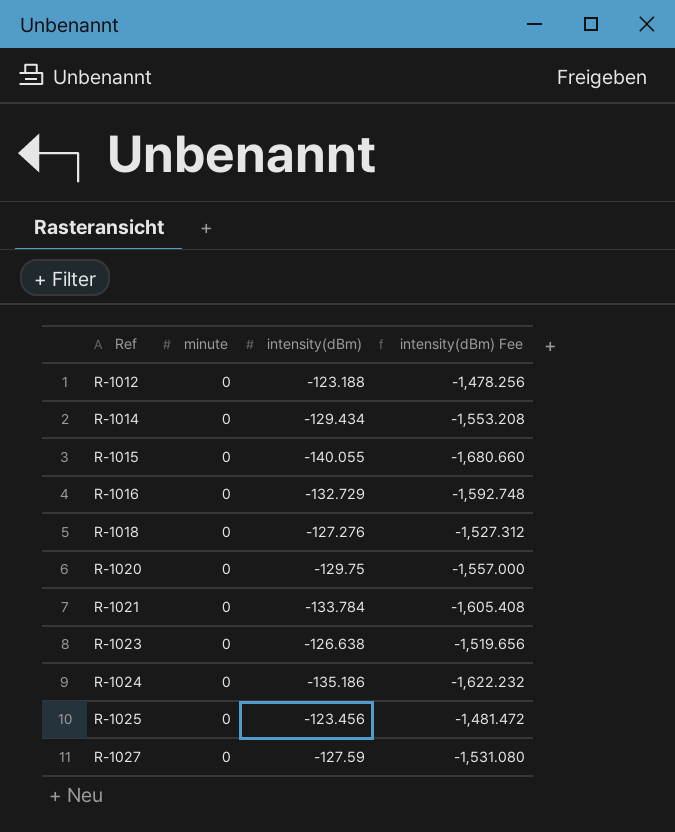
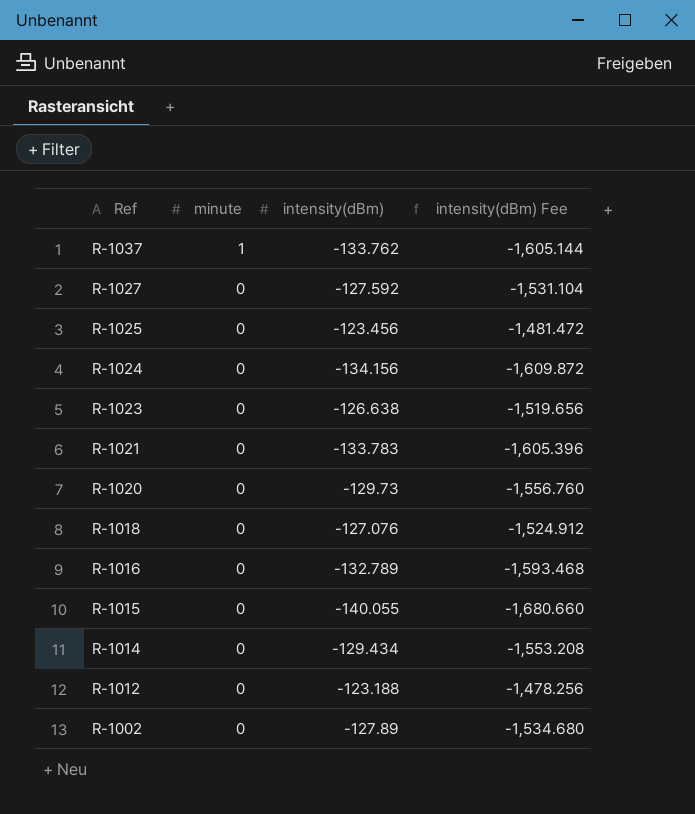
row order: Ref ascending -> Ref descending
row R-1037: none -> 1 | -133.762 | -1,605.144
R-1027 | intensity(dBm): -127.59 -> -127.592
R-1027 | intensity(dBm) Fee: -1,531.080 -> -1,531.104
R-1024 | intensity(dBm): -135.186 -> -134.156
R-1024 | intensity(dBm) Fee: -1,622.232 -> -1,609.872
R-1021 | intensity(dBm): -133.784 -> -133.783
R-1021 | intensity(dBm) Fee: -1,605.408 -> -1,605.396
R-1020 | intensity(dBm): -129.75 -> -129.73
R-1020 | intensity(dBm) Fee: -1,557.000 -> -1,556.760
R-1018 | intensity(dBm): -127.276 -> -127.076
R-1018 | intensity(dBm) Fee: -1,527.312 -> -1,524.912
R-1016 | intensity(dBm): -132.729 -> -132.789
R-1016 | intensity(dBm) Fee: -1,592.748 -> -1,593.468
row R-1002: none -> 0 | -127.89 | -1,534.680

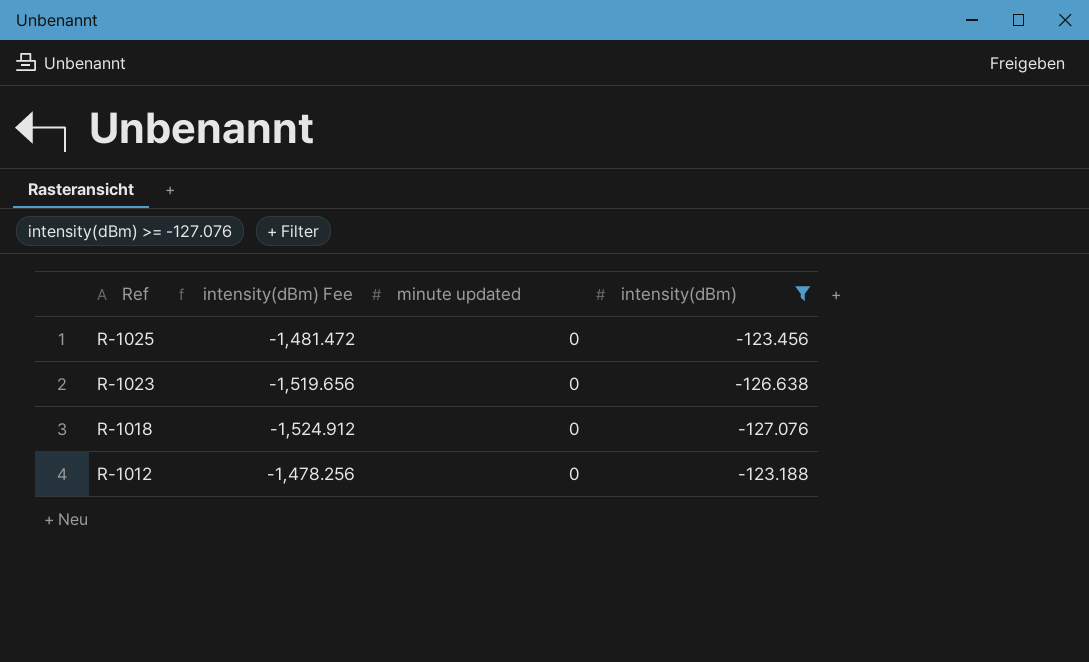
filter: none -> intensity(dBm) >= -127.076
column intensity(dBm) Fee | position: 4 -> 2
column name: minute -> minute updated

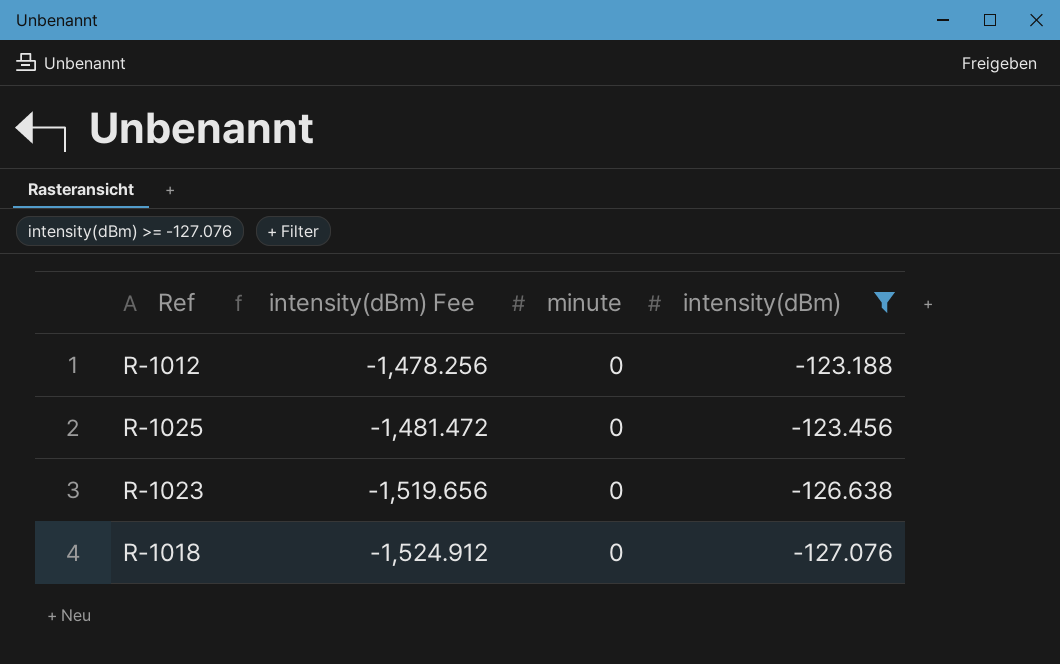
row order: Ref descending -> intensity(dBm) Fee descending
column name: minute updated -> minute

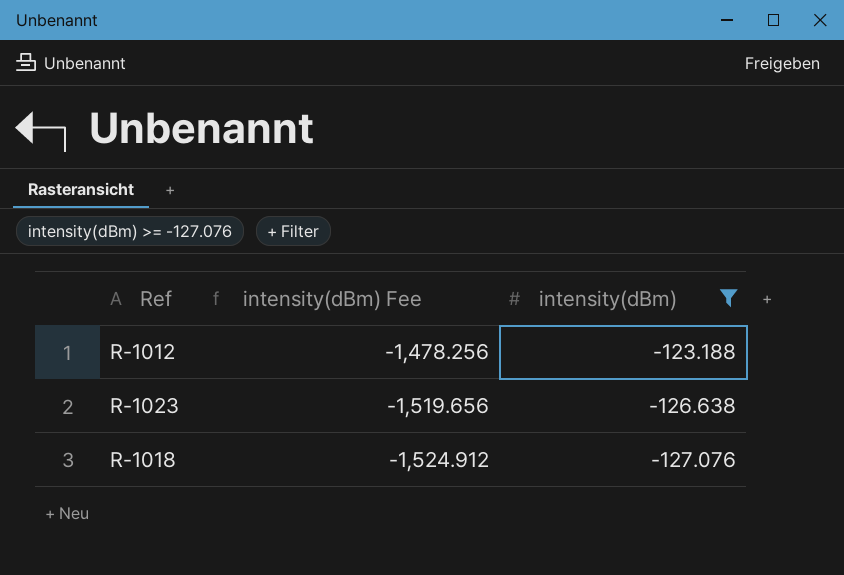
column minute | position: 3 -> none
row R-1025: -1,481.472 | 0 | -123.456 -> none

